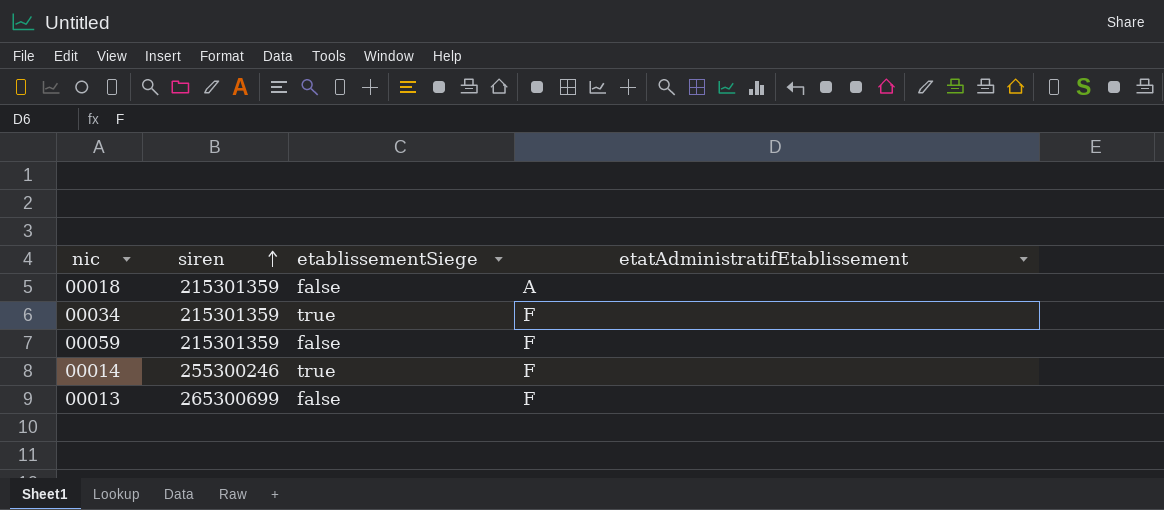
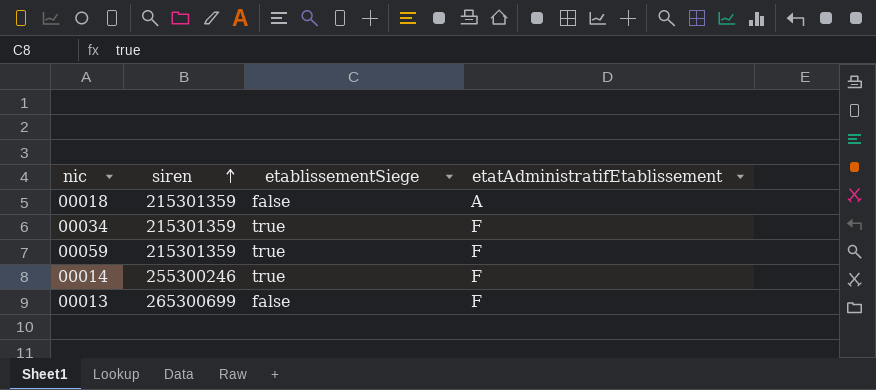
00059 | etablissementSiege: false -> true

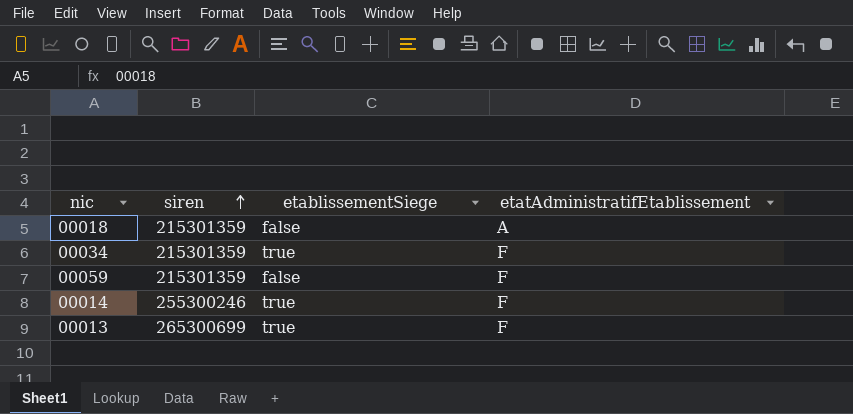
00059 | etablissementSiege: true -> false
00013 | etablissementSiege: false -> true

